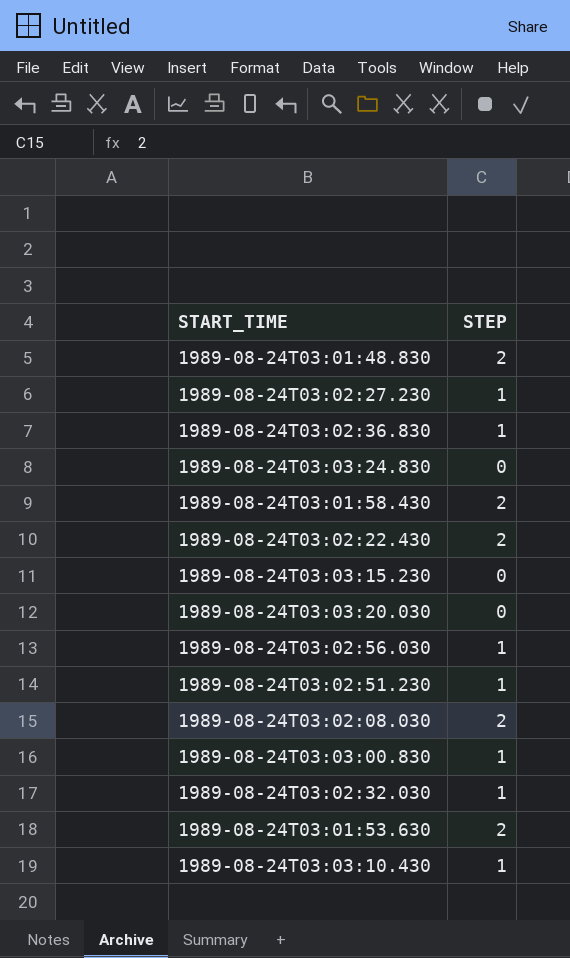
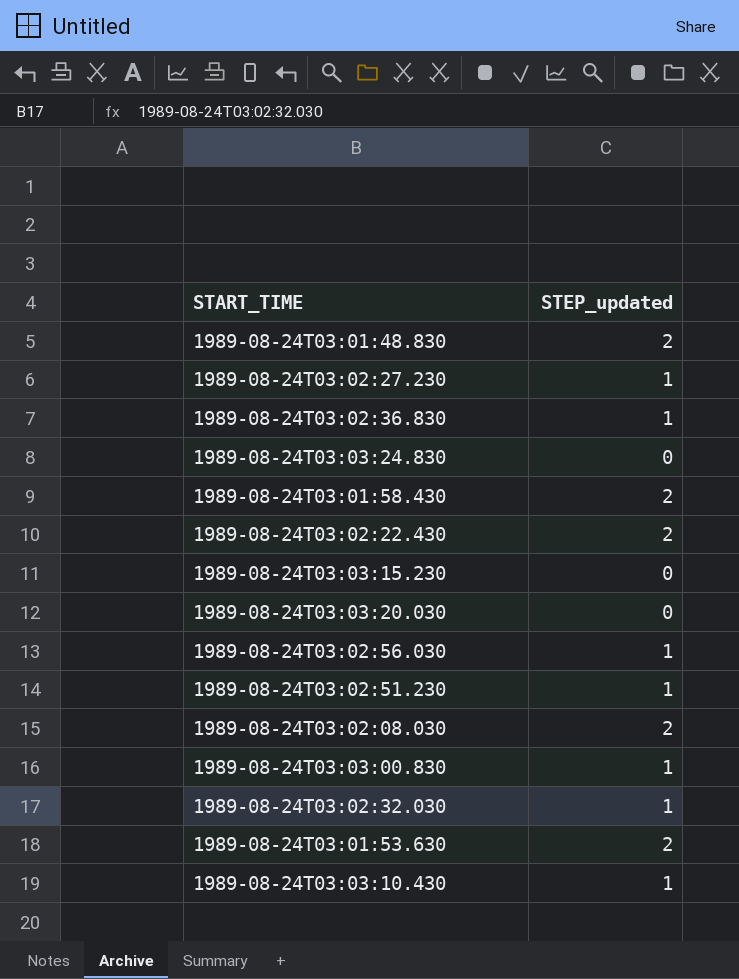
column name: STEP -> STEP_updated

